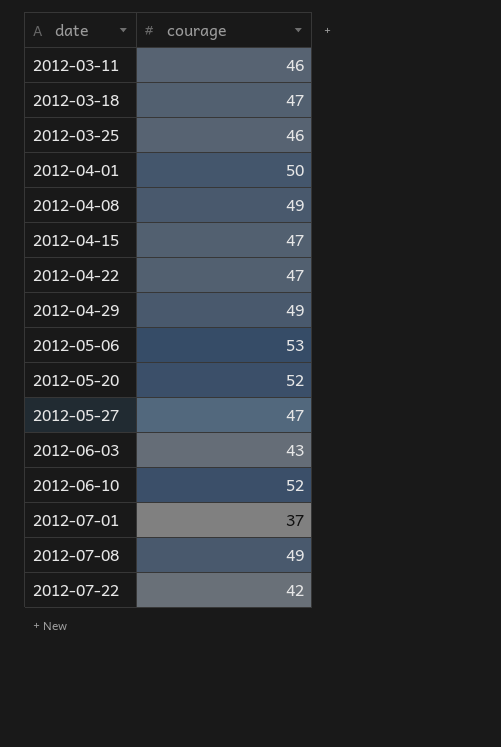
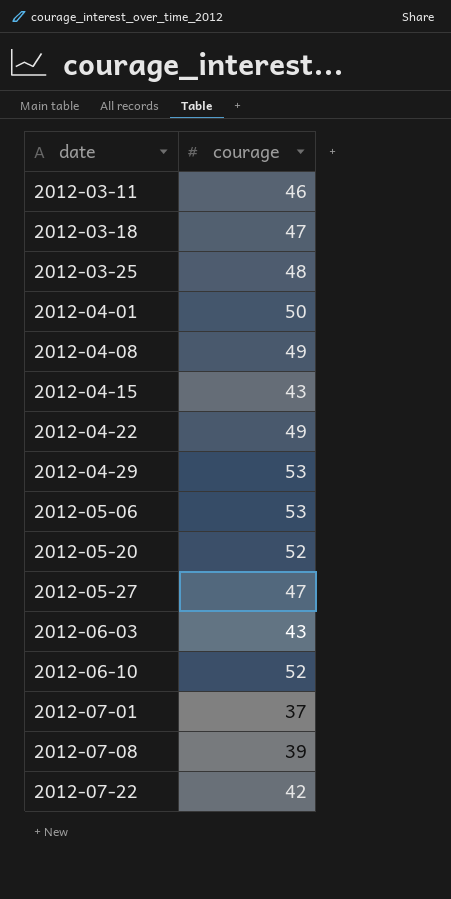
2012-03-25 | courage: 46 -> 48
2012-04-15 | courage: 47 -> 43
2012-04-22 | courage: 47 -> 49
2012-04-29 | courage: 49 -> 53
2012-07-08 | courage: 49 -> 39

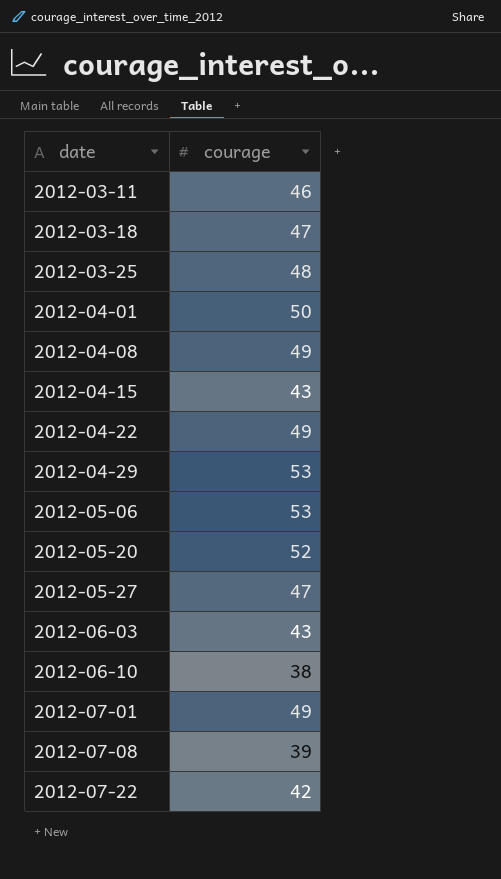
2012-06-10 | courage: 52 -> 38
2012-07-01 | courage: 37 -> 49

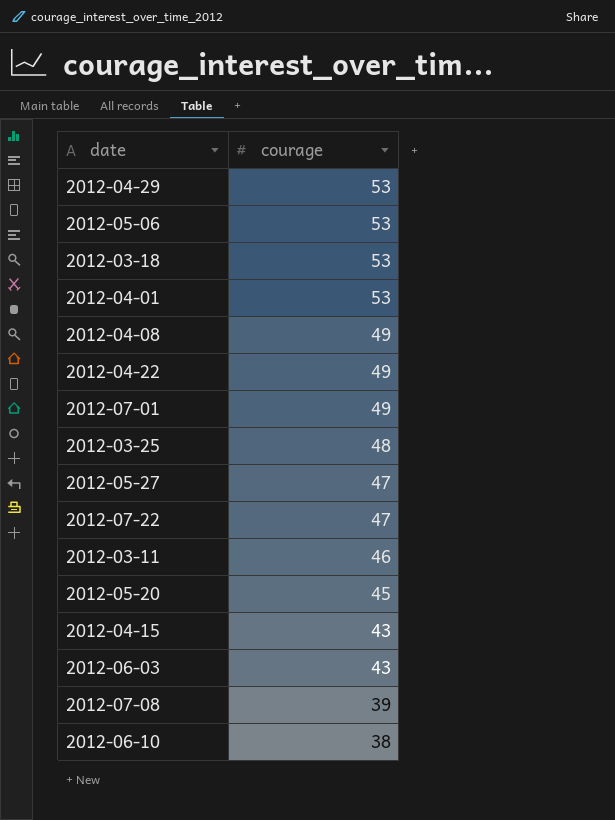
row order: date ascending -> courage descending
2012-03-18 | courage: 47 -> 53
2012-04-01 | courage: 50 -> 53
2012-07-22 | courage: 42 -> 47
2012-05-20 | courage: 52 -> 45

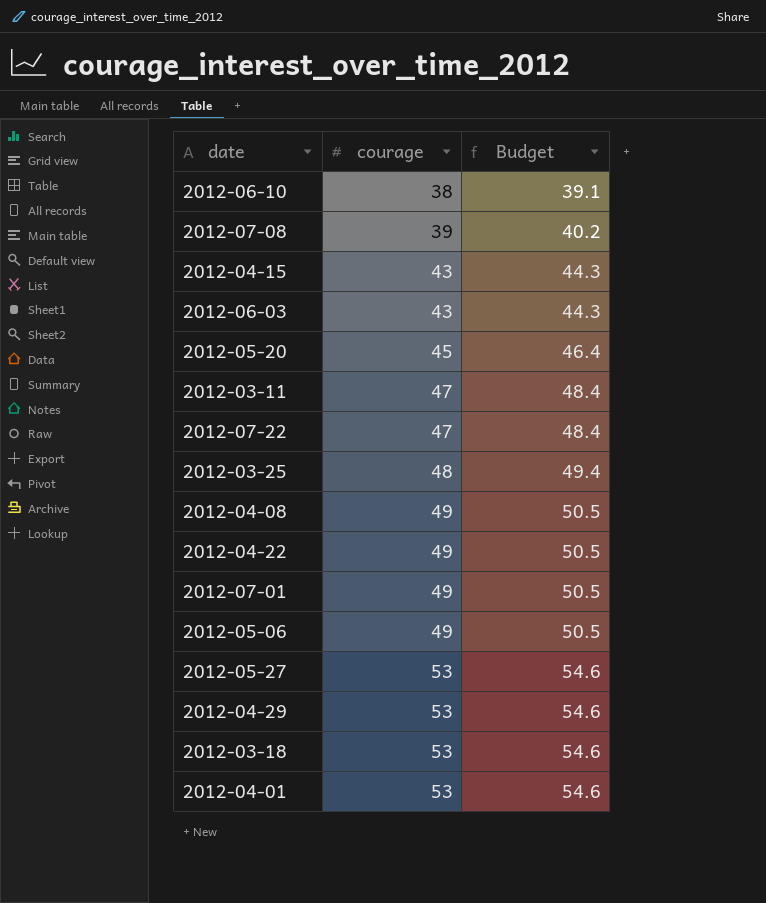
row order: courage descending -> courage ascending
column Budget | formula: none -> [courage] * 1.03
2012-03-11 | courage: 46 -> 47
2012-05-06 | courage: 53 -> 49
2012-05-27 | courage: 47 -> 53

